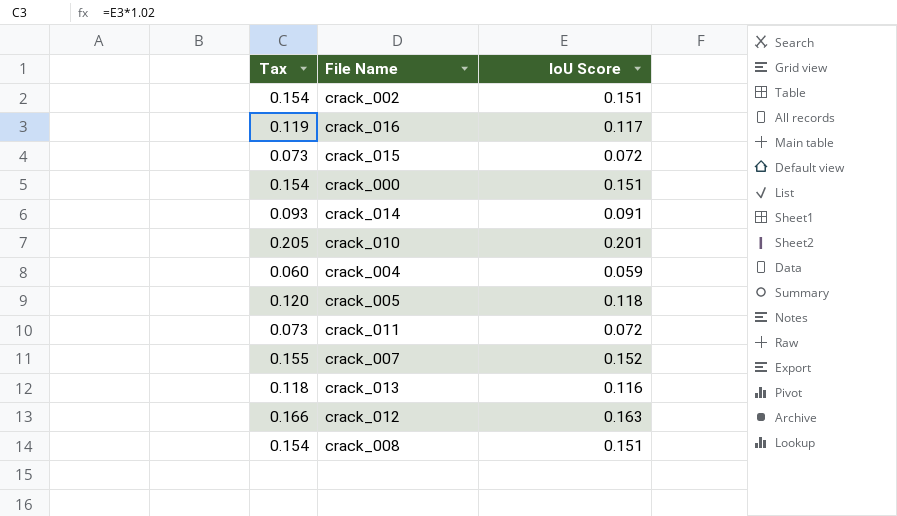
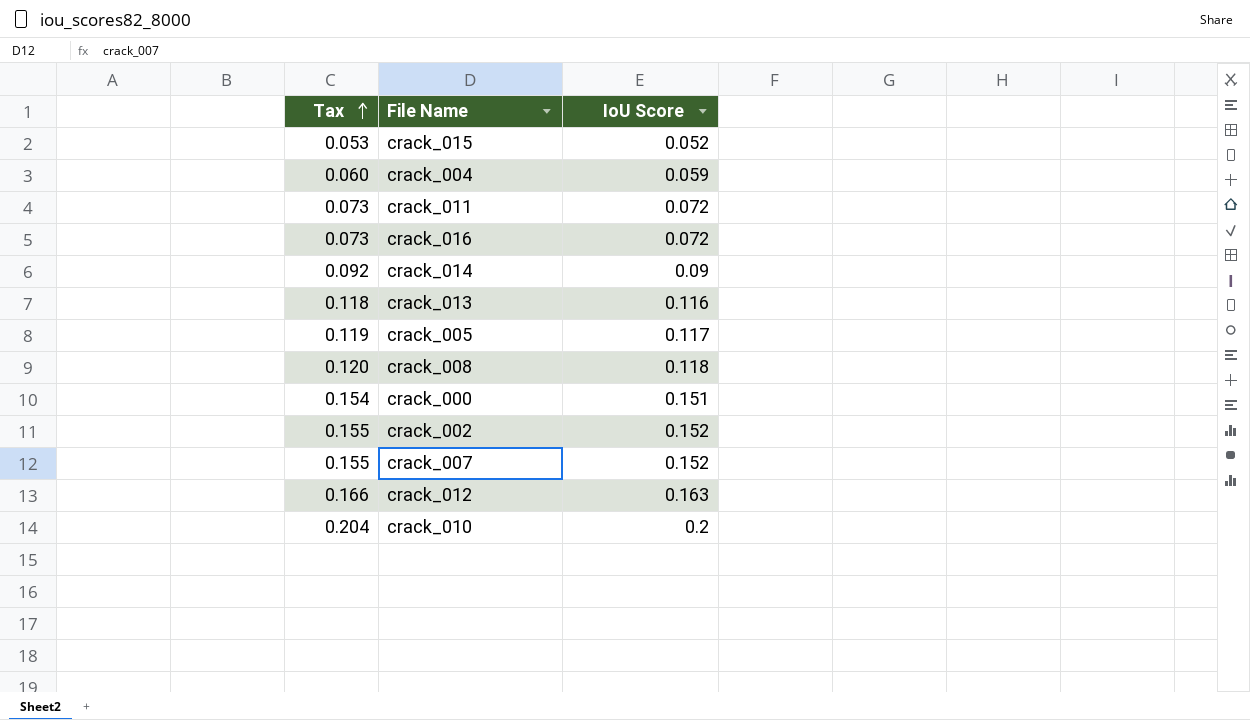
row order: none -> Tax ascending
crack_015 | Tax: 0.073 -> 0.053
crack_015 | IoU Score: 0.072 -> 0.052
crack_016 | Tax: 0.119 -> 0.073
crack_016 | IoU Score: 0.117 -> 0.072
crack_014 | Tax: 0.093 -> 0.092
crack_014 | IoU Score: 0.091 -> 0.09
crack_005 | Tax: 0.120 -> 0.119
crack_005 | IoU Score: 0.118 -> 0.117
crack_008 | Tax: 0.154 -> 0.120
crack_008 | IoU Score: 0.151 -> 0.118
crack_002 | Tax: 0.154 -> 0.155
crack_002 | IoU Score: 0.151 -> 0.152
crack_010 | Tax: 0.205 -> 0.204
crack_010 | IoU Score: 0.201 -> 0.2

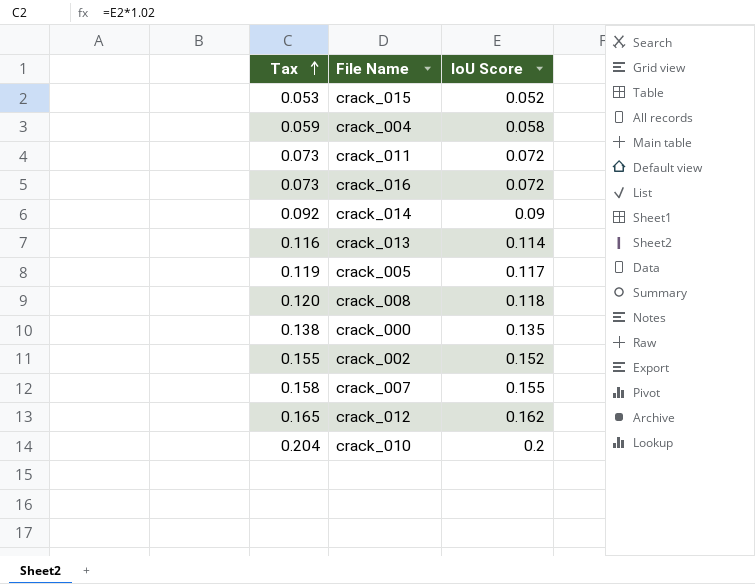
crack_004 | Tax: 0.060 -> 0.059
crack_004 | IoU Score: 0.059 -> 0.058
crack_013 | Tax: 0.118 -> 0.116
crack_013 | IoU Score: 0.116 -> 0.114
crack_000 | Tax: 0.154 -> 0.138
crack_000 | IoU Score: 0.151 -> 0.135
crack_007 | Tax: 0.155 -> 0.158
crack_007 | IoU Score: 0.152 -> 0.155
crack_012 | Tax: 0.166 -> 0.165
crack_012 | IoU Score: 0.163 -> 0.162

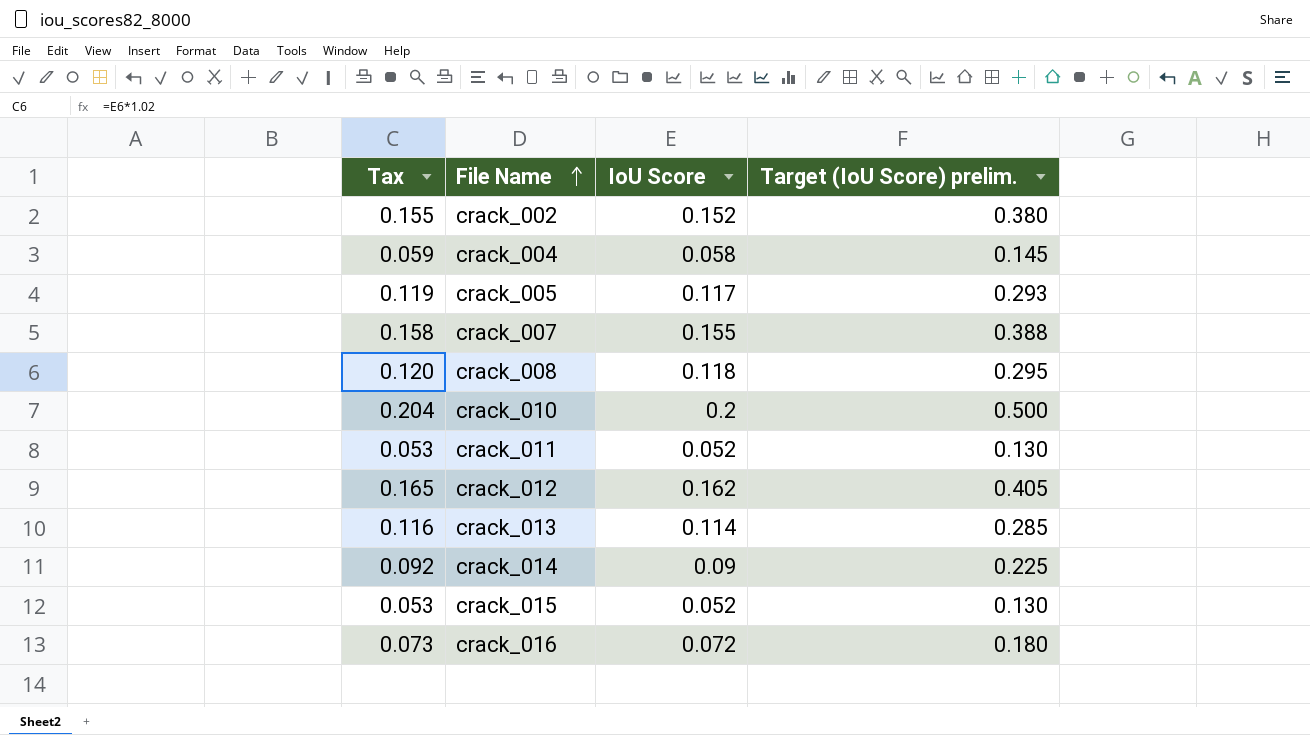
row order: Tax ascending -> File Name ascending
column Target (IoU Score) prelim. | formula: none -> [IoU Score] * 2.5
row crack_000: 0.138 | 0.135 -> none
crack_011 | Tax: 0.073 -> 0.053
crack_011 | IoU Score: 0.072 -> 0.052

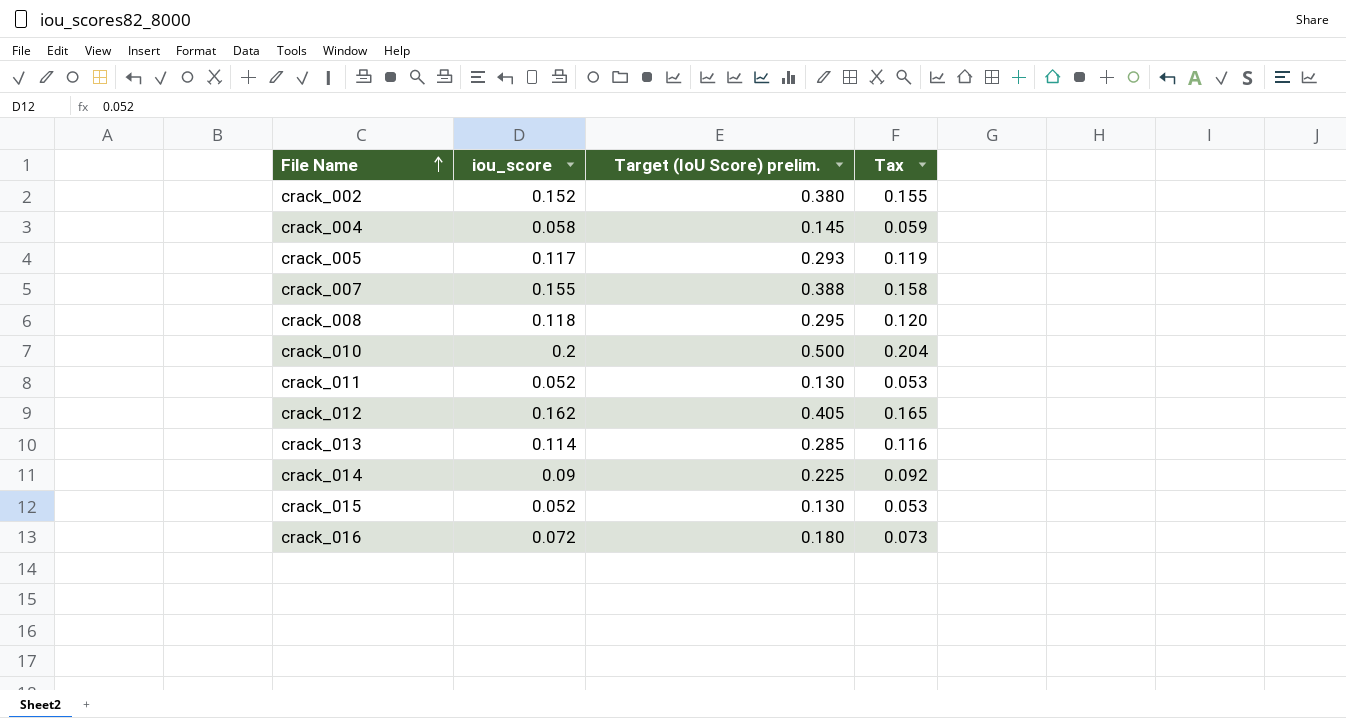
column name: IoU Score -> iou_score
column Tax | position: 1 -> 4

